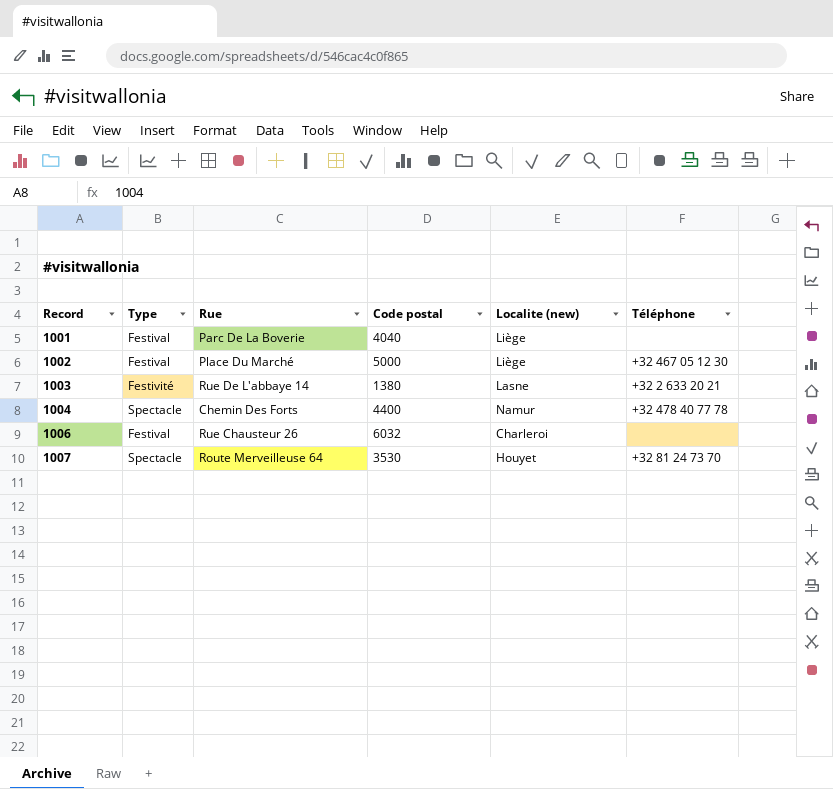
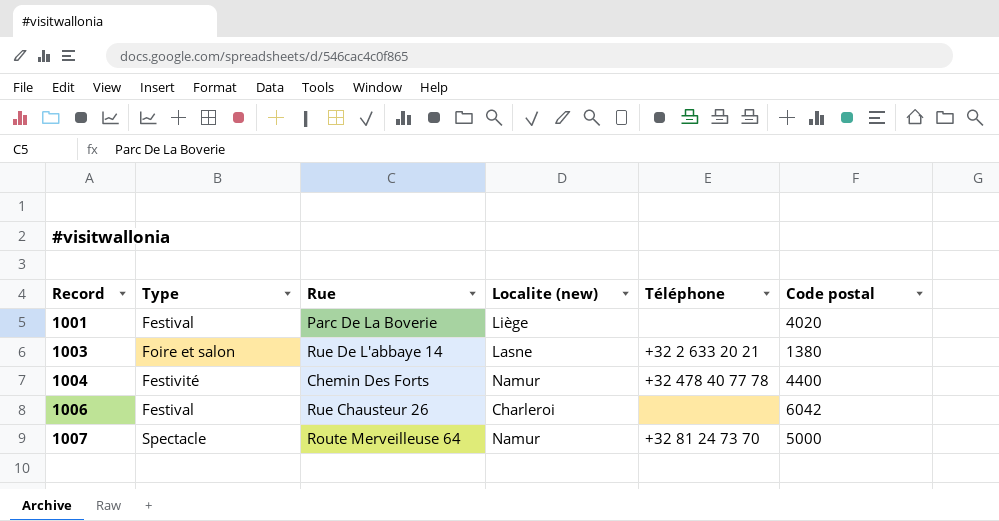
column Code postal | position: 4 -> 6
row 1002: Festival | Place Du Marché | 5000 | Liège | +32 467 05 12 30 -> none
1001 | Code postal: 4040 -> 4020
1003 | Type: Festivité -> Foire et salon
1004 | Type: Spectacle -> Festivité
1006 | Code postal: 6032 -> 6042
1007 | Localite (new): Houyet -> Namur
1007 | Code postal: 3530 -> 5000

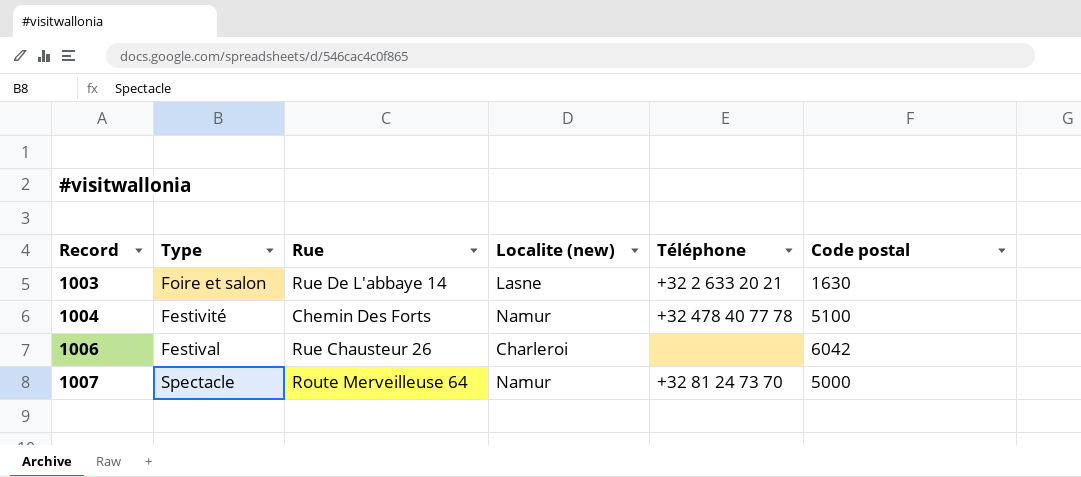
row 1001: Festival | Parc De La Boverie | Liège | none | 4020 -> none
1003 | Code postal: 1380 -> 1630
1004 | Code postal: 4400 -> 5100

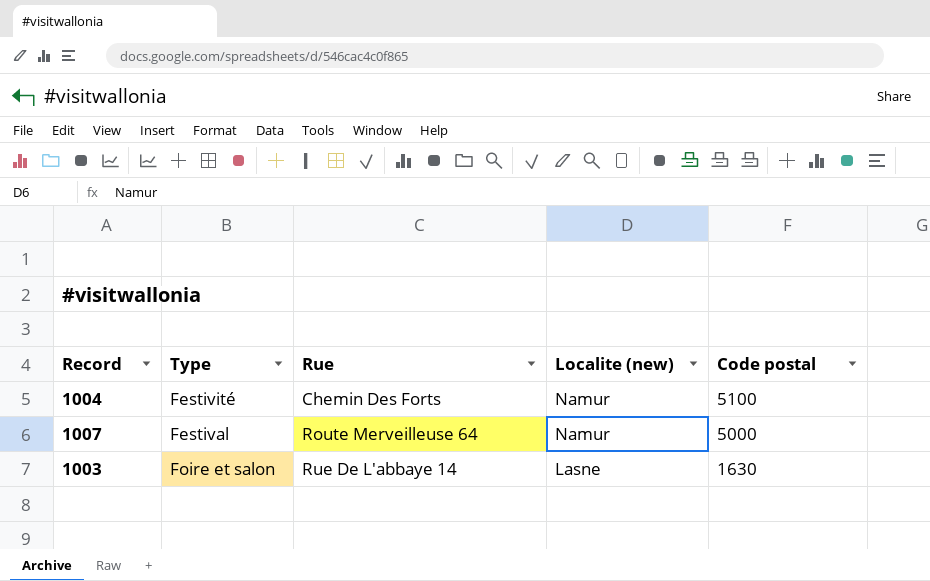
row order: Record ascending -> Rue ascending
column Téléphone | position: 5 -> none
row 1006: Festival | Rue Chausteur 26 | Charleroi | none | 6042 -> none
1007 | Type: Spectacle -> Festival

